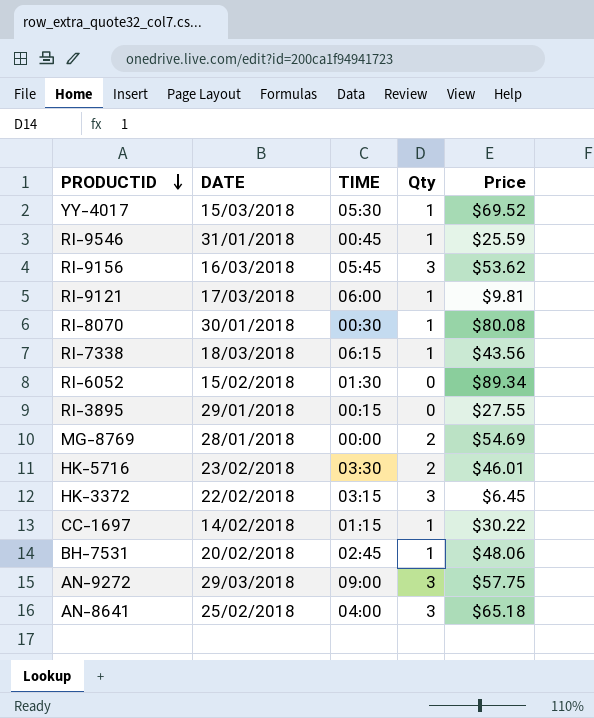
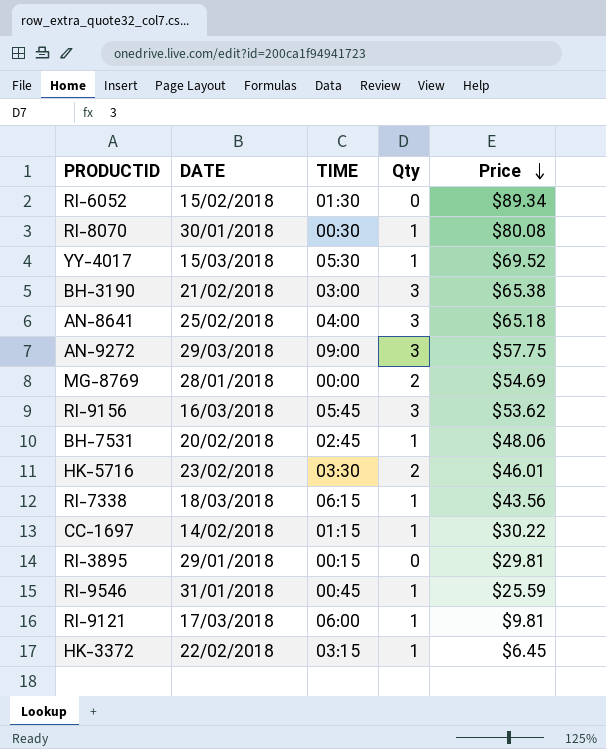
row order: PRODUCTID descending -> Price descending
row BH-3190: none -> 21/02/2018 | 03:00 | 3 | $65.38
RI-3895 | Price: $27.55 -> $29.81
HK-3372 | Qty: 3 -> 1

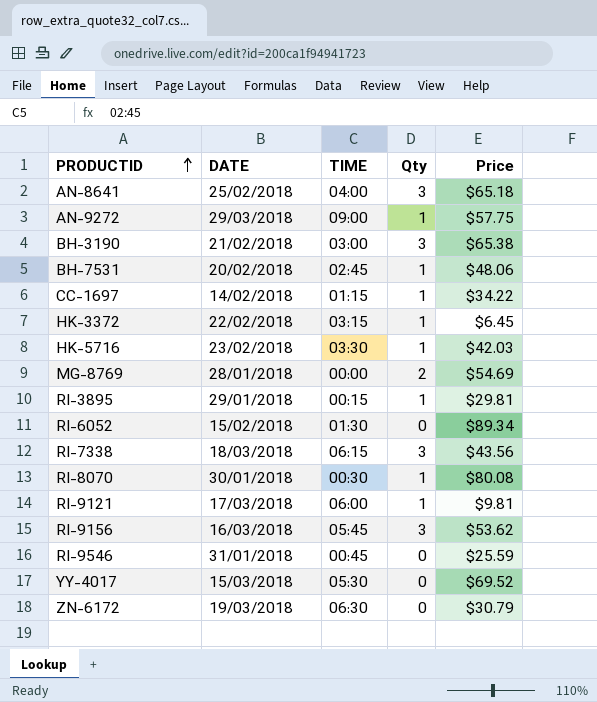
row order: Price descending -> PRODUCTID ascending
AN-9272 | Qty: 3 -> 1
CC-1697 | Price: $30.22 -> $34.22
HK-5716 | Qty: 2 -> 1
HK-5716 | Price: $46.01 -> $42.03
RI-3895 | Qty: 0 -> 1
RI-7338 | Qty: 1 -> 3
RI-9546 | Qty: 1 -> 0
YY-4017 | Qty: 1 -> 0
row ZN-6172: none -> 19/03/2018 | 06:30 | 0 | $30.79

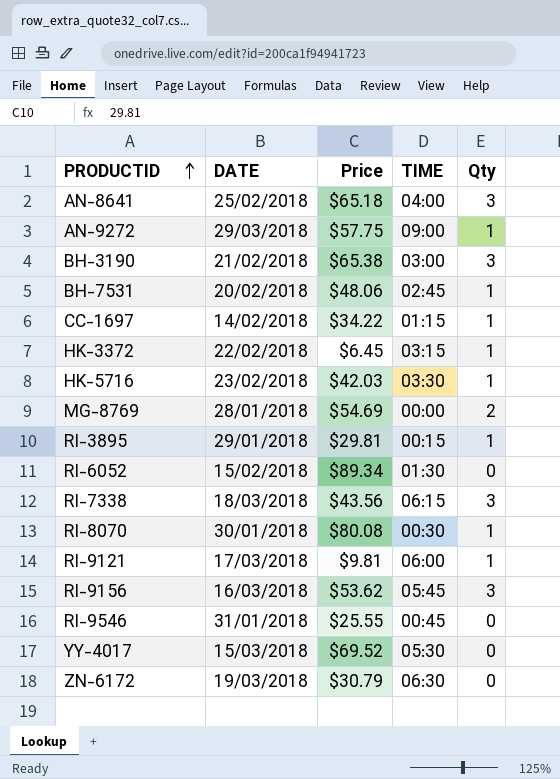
column Price | position: 5 -> 3
RI-9546 | Price: $25.59 -> $25.55

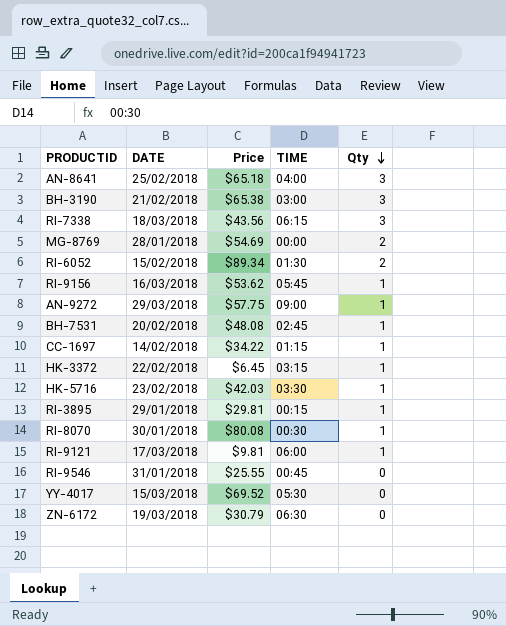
row order: PRODUCTID ascending -> Qty descending
RI-6052 | Qty: 0 -> 2
RI-9156 | Qty: 3 -> 1
BH-7531 | Price: $48.06 -> $48.08

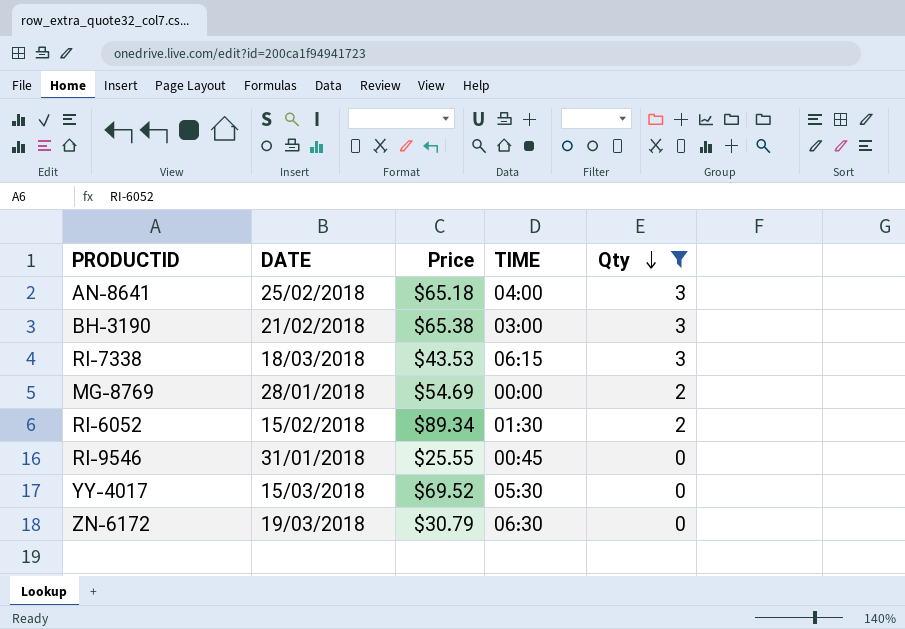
filter: none -> Qty != 1
RI-7338 | Price: $43.56 -> $43.53

